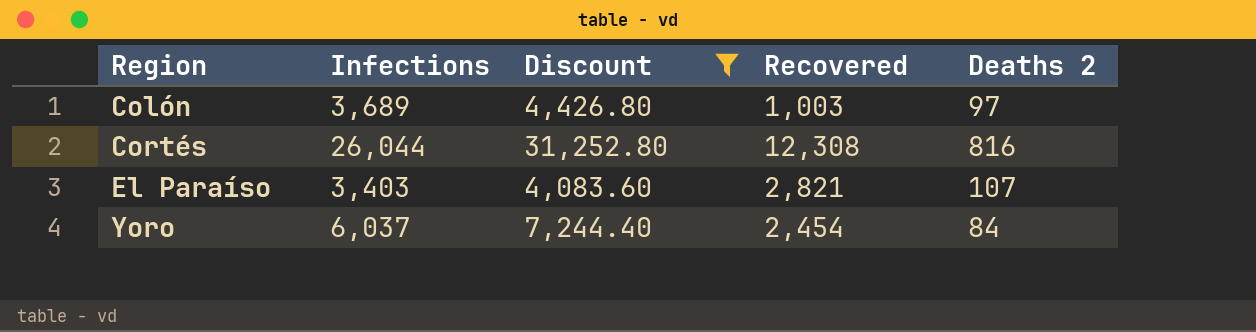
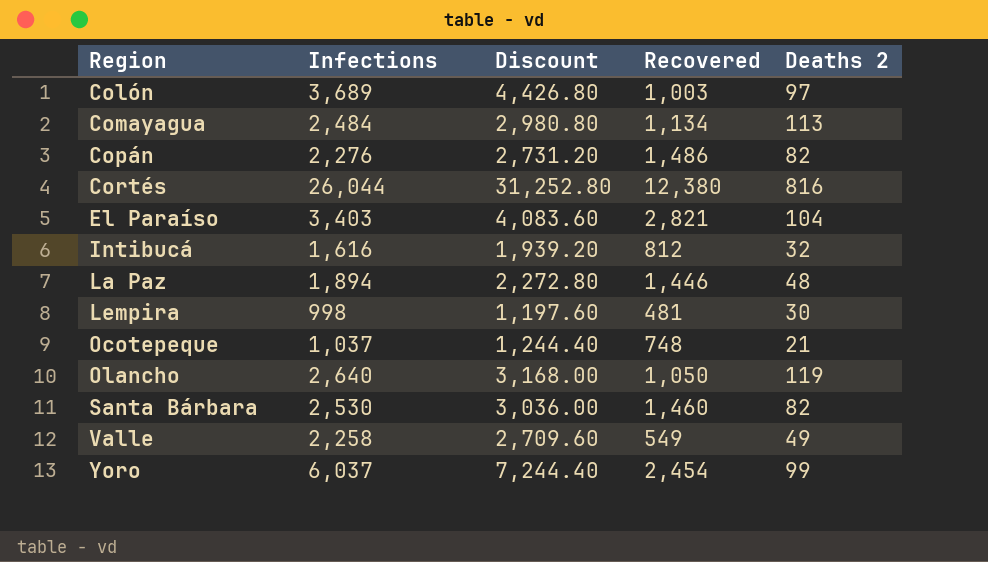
filter: Discount >= 4,083.60 -> none
Cortés | Recovered: 12,308 -> 12,380
El Paraíso | Deaths 2: 107 -> 104
Yoro | Deaths 2: 84 -> 99

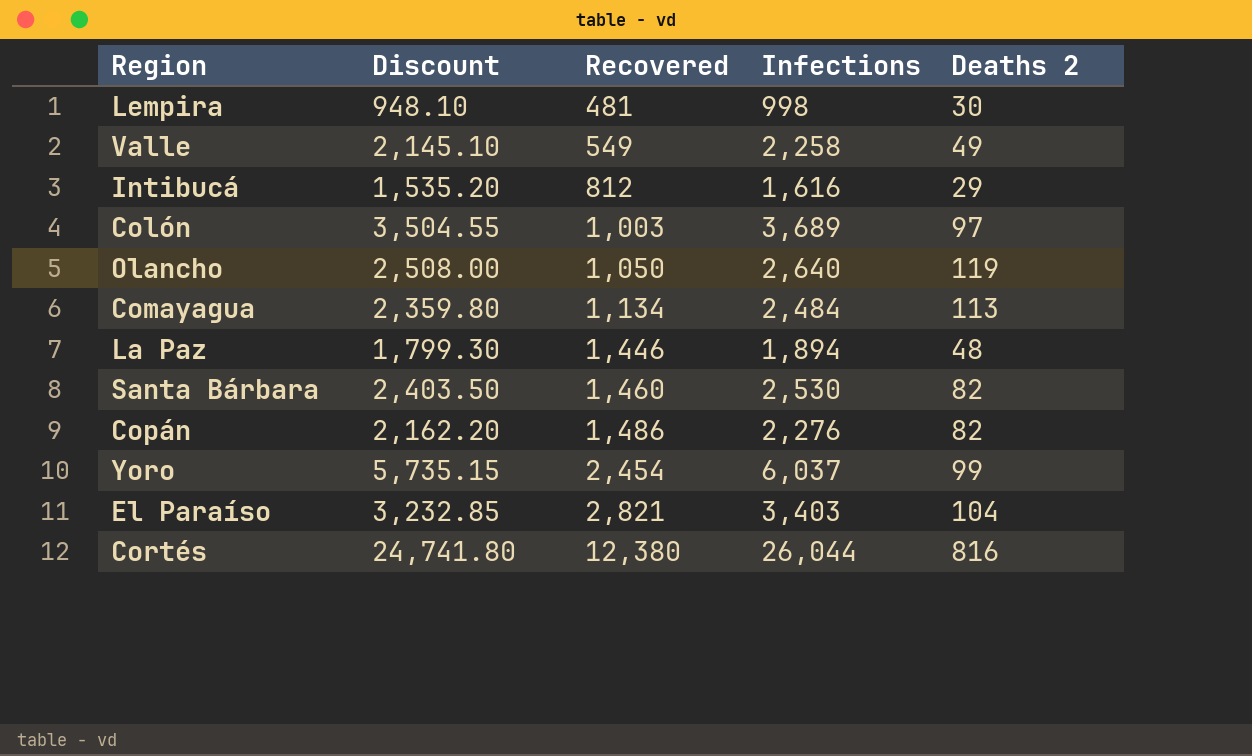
row order: Region ascending -> Recovered ascending
column Discount | formula: [Infections] * 1.2 -> [Infections] * 0.95
column Infections | position: 2 -> 4
row Ocotepeque: 1,037 | 1,244.40 | 748 | 21 -> none
Intibucá | Deaths 2: 32 -> 29

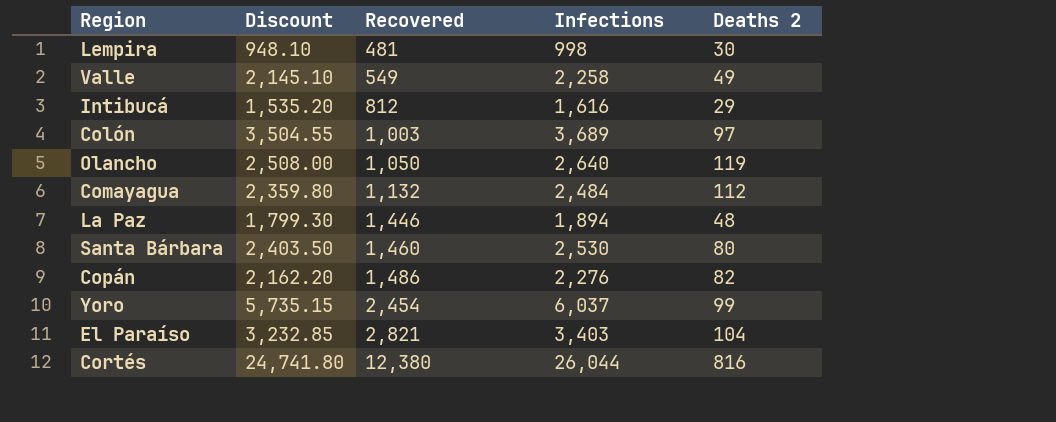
Comayagua | Recovered: 1,134 -> 1,132
Comayagua | Deaths 2: 113 -> 112
Santa Bárbara | Deaths 2: 82 -> 80

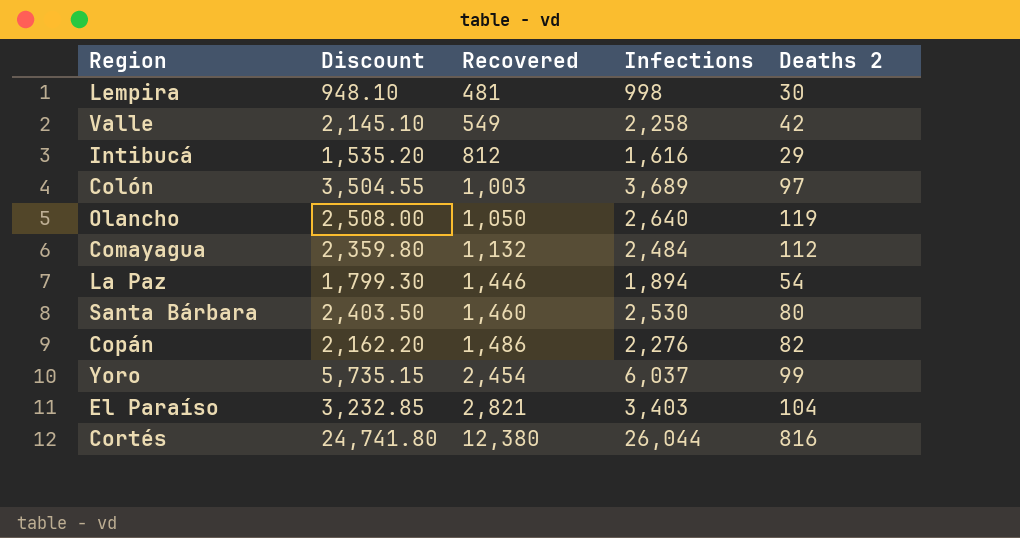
Valle | Deaths 2: 49 -> 42
La Paz | Deaths 2: 48 -> 54

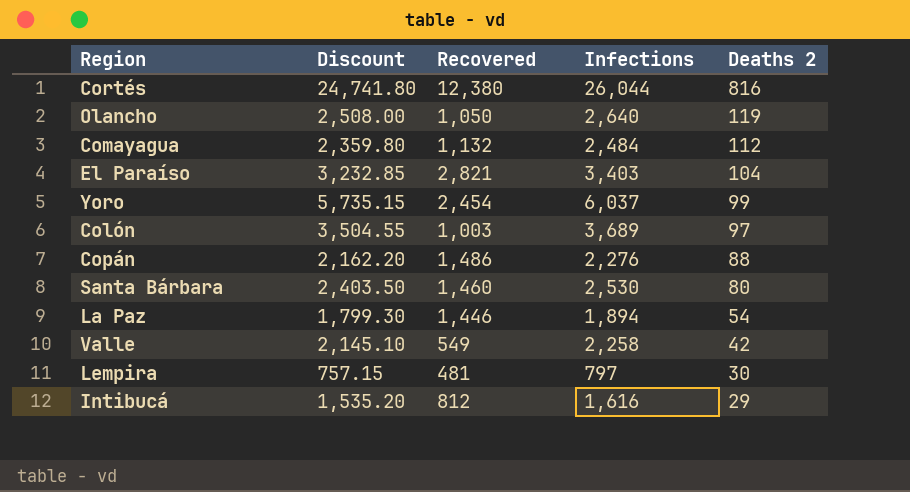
row order: Recovered ascending -> Deaths 2 descending
Copán | Deaths 2: 82 -> 88
Lempira | Discount: 948.10 -> 757.15
Lempira | Infections: 998 -> 797

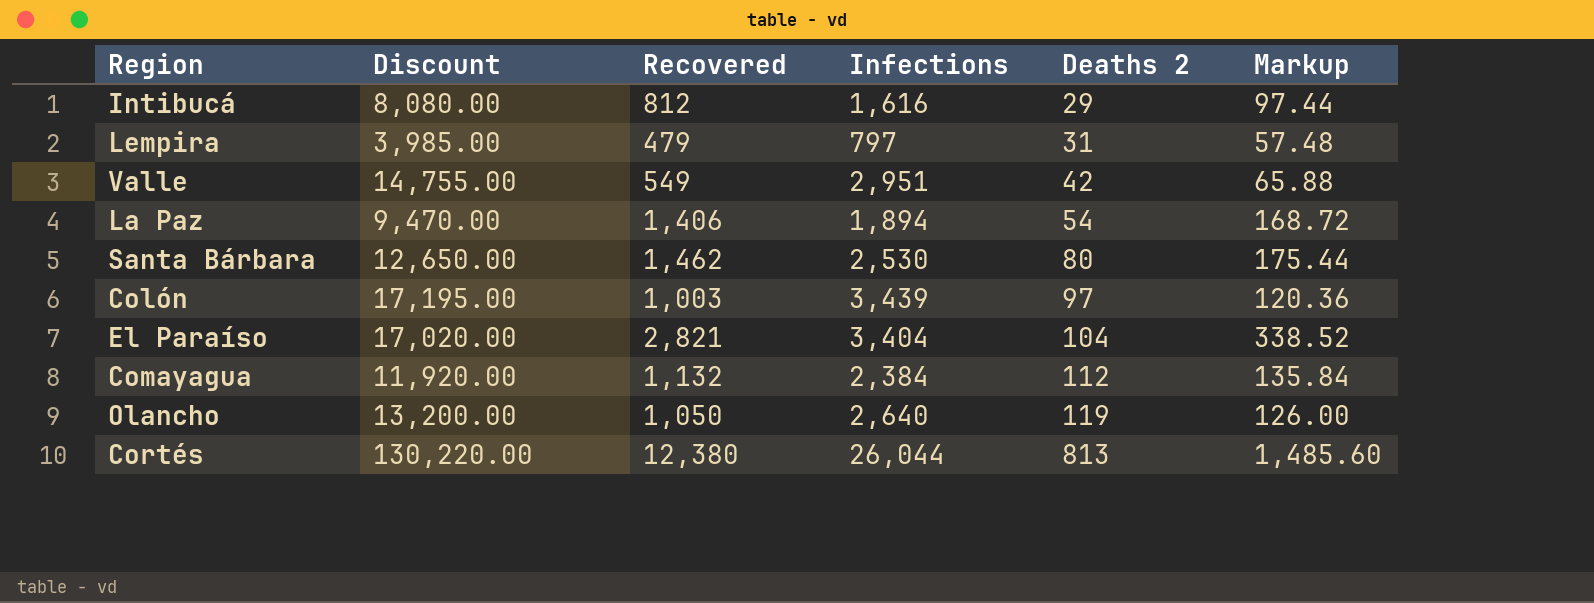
row order: Deaths 2 descending -> Deaths 2 ascending
column Discount | formula: [Infections] * 0.95 -> [Infections] * 5
column Markup | formula: none -> [Recovered] * 0.12
row Yoro: 5,735.15 | 2,454 | 6,037 | 99 -> none
row Copán: 2,162.20 | 1,486 | 2,276 | 88 -> none
Lempira | Recovered: 481 -> 479
Lempira | Deaths 2: 30 -> 31
Valle | Infections: 2,258 -> 2,951
La Paz | Recovered: 1,446 -> 1,406
Santa Bárbara | Recovered: 1,460 -> 1,462
Colón | Infections: 3,689 -> 3,439
El Paraíso | Infections: 3,403 -> 3,404
Comayagua | Infections: 2,484 -> 2,384
Cortés | Deaths 2: 816 -> 813

